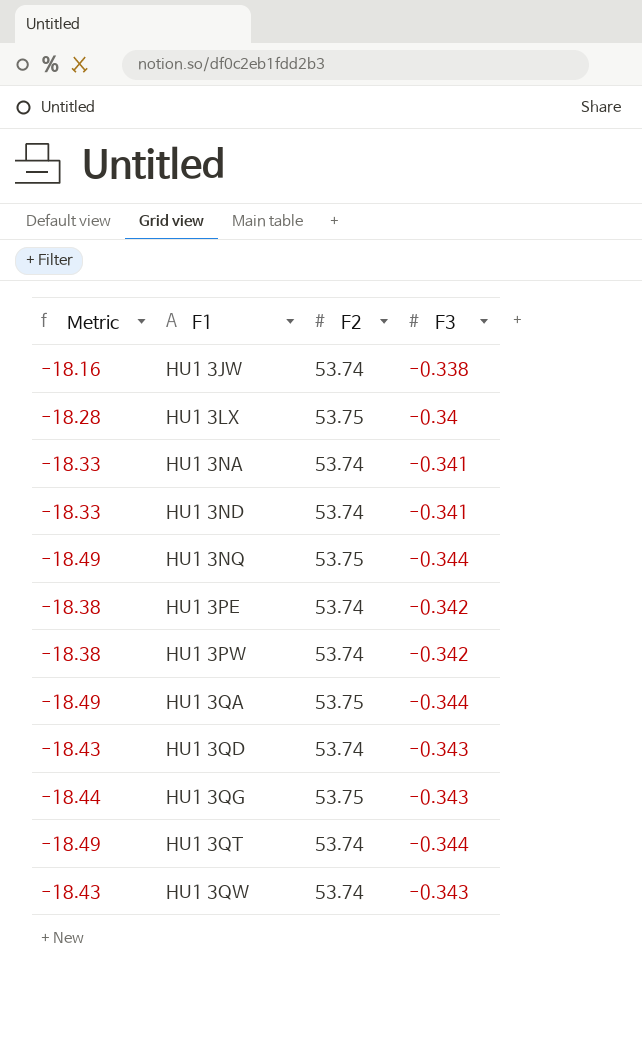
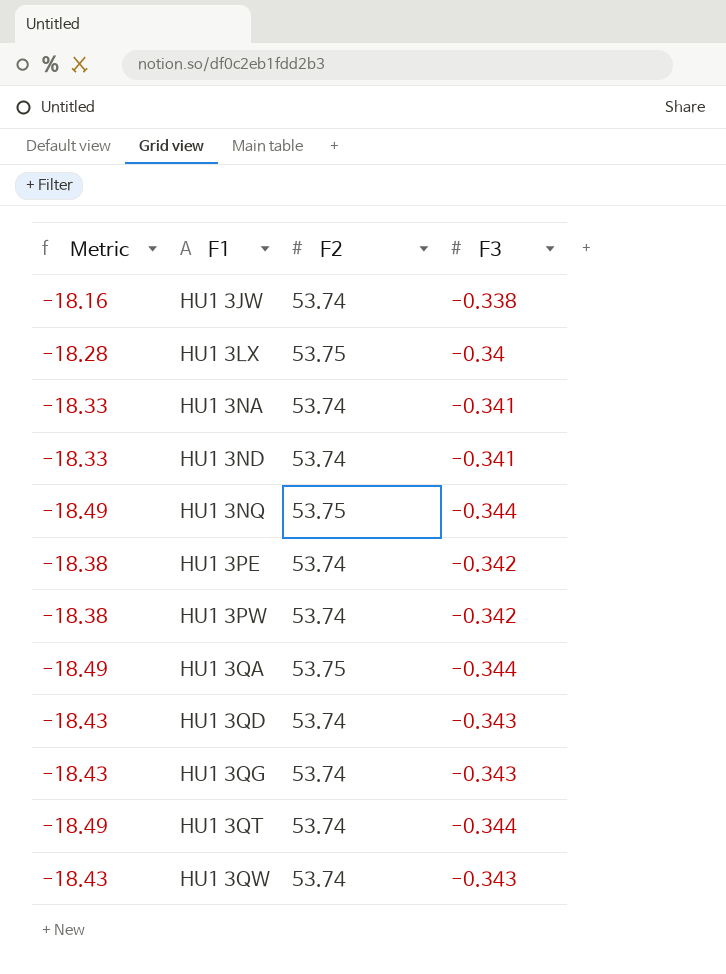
HU1 3QG | Metric: -18.44 -> -18.43
HU1 3QG | F2: 53.75 -> 53.74

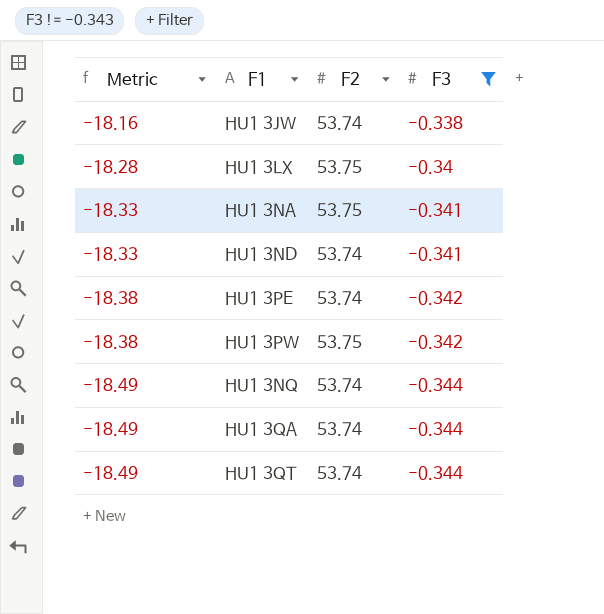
filter: none -> F3 != -0.343
row order: F1 ascending -> Metric descending
HU1 3NA | F2: 53.74 -> 53.75
HU1 3PW | F2: 53.74 -> 53.75
HU1 3NQ | F2: 53.75 -> 53.74
HU1 3QA | F2: 53.75 -> 53.74

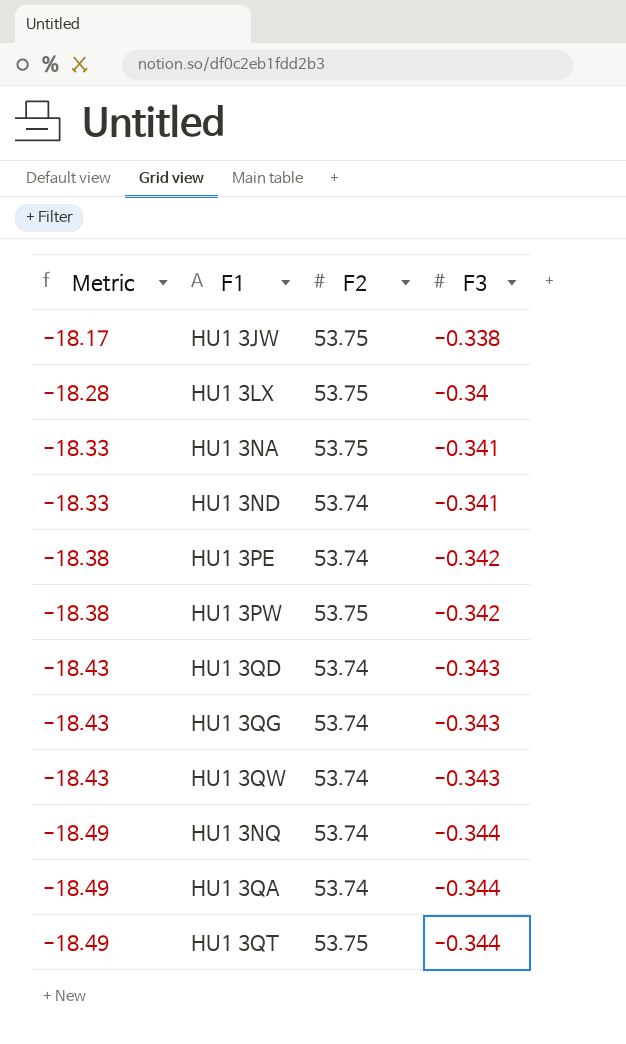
filter: F3 != -0.343 -> none
HU1 3JW | Metric: -18.16 -> -18.17
HU1 3JW | F2: 53.74 -> 53.75
HU1 3QT | F2: 53.74 -> 53.75

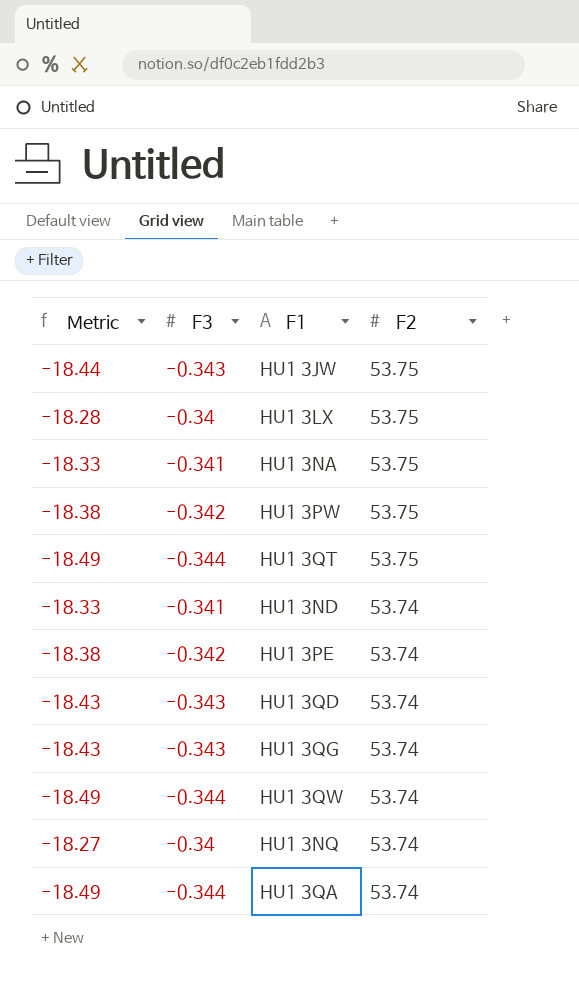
row order: Metric descending -> F2 descending
column F3 | position: 4 -> 2
HU1 3JW | Metric: -18.17 -> -18.44
HU1 3JW | F3: -0.338 -> -0.343
HU1 3QW | Metric: -18.43 -> -18.49
HU1 3QW | F3: -0.343 -> -0.344
HU1 3NQ | Metric: -18.49 -> -18.27
HU1 3NQ | F3: -0.344 -> -0.34

